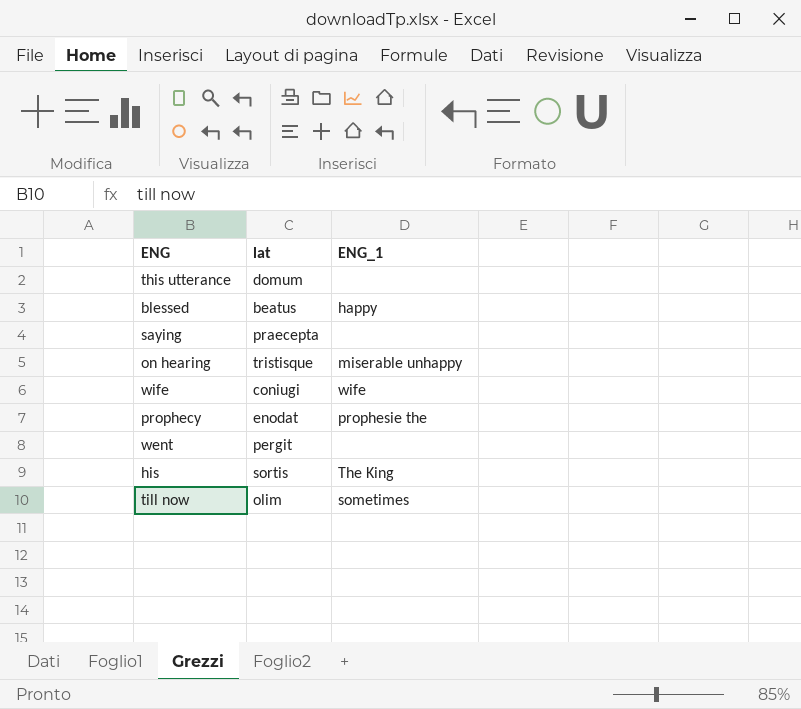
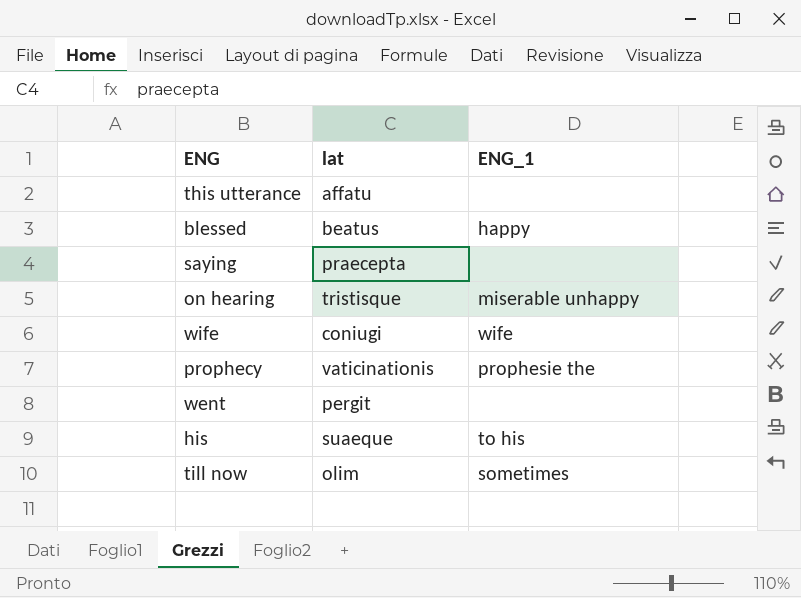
this utterance | lat: domum -> affatu
prophecy | lat: enodat -> vaticinationis
his | lat: sortis -> suaeque
his | ENG_1: The King -> to his

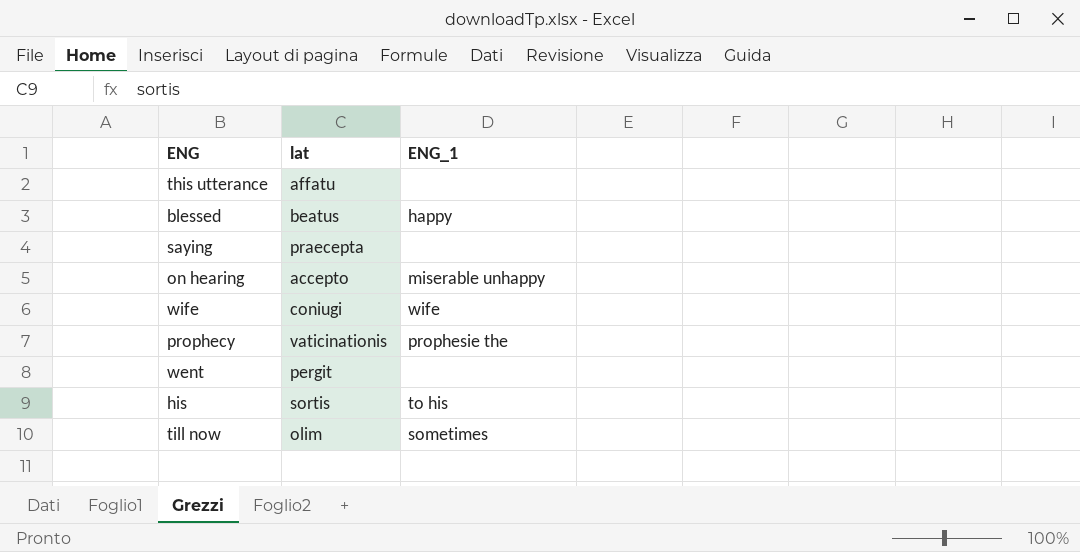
on hearing | lat: tristisque -> accepto
his | lat: suaeque -> sortis

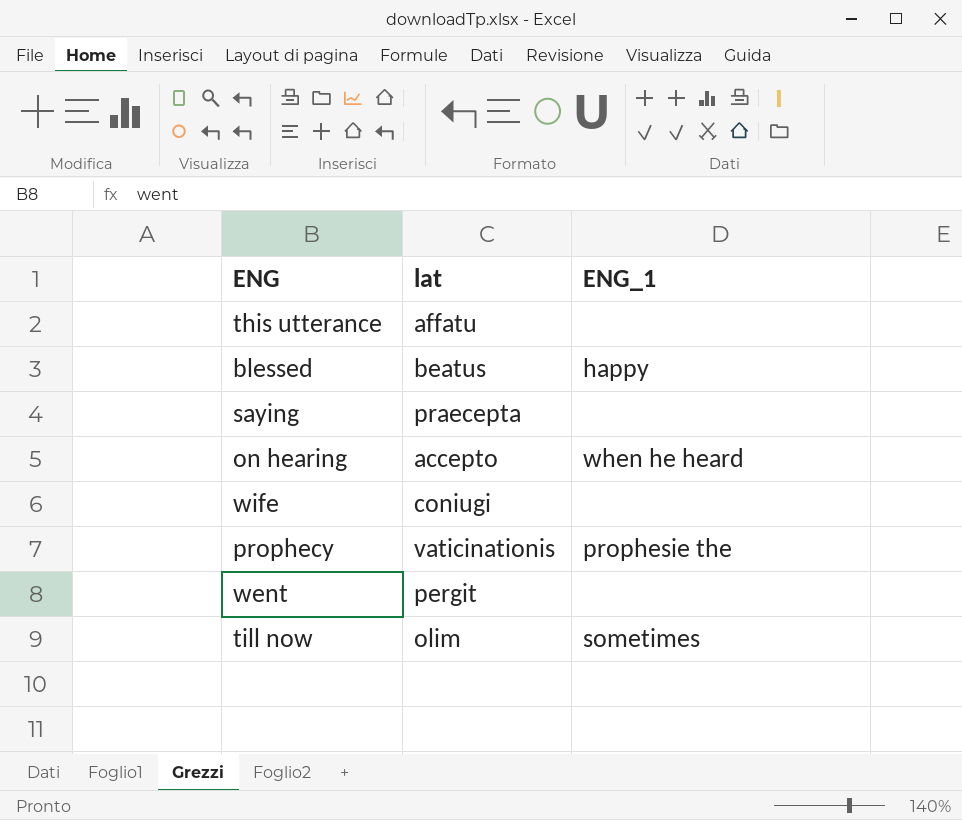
row his: sortis | to his -> none
on hearing | ENG_1: miserable unhappy -> when he heard
wife | ENG_1: wife -> none

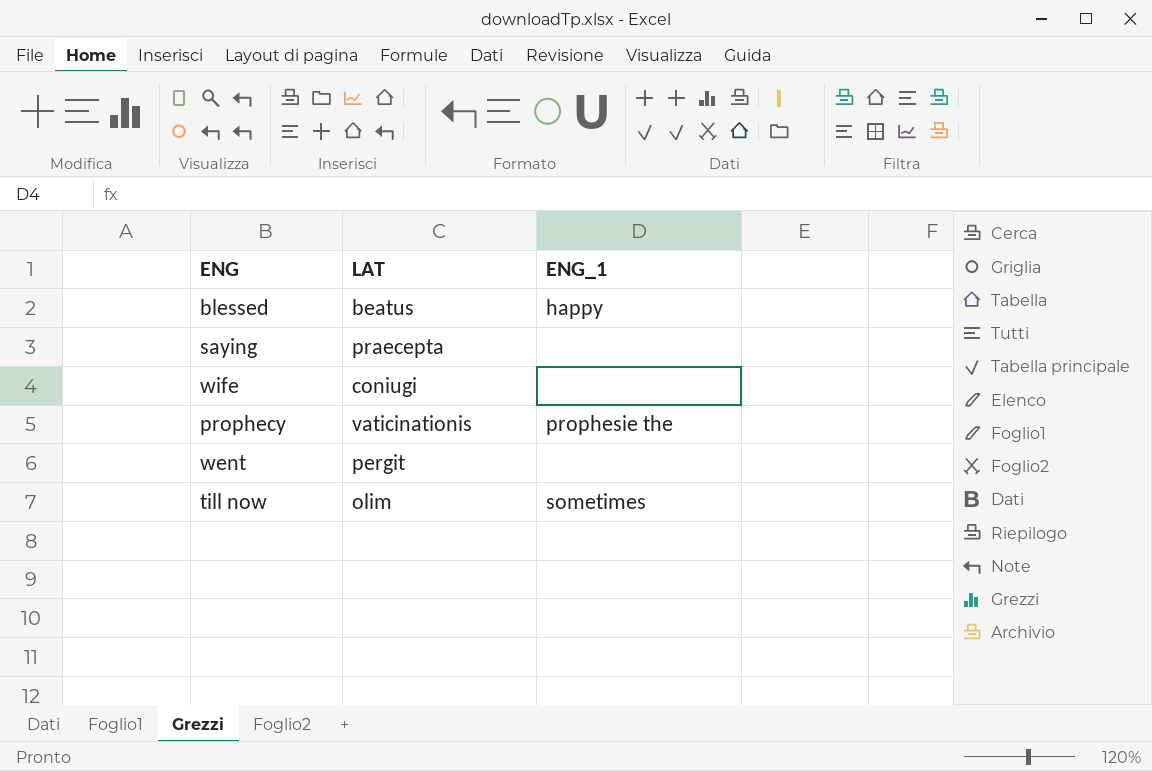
column name: lat -> LAT
row this utterance: affatu | none -> none
row on hearing: accepto | when he heard -> none

